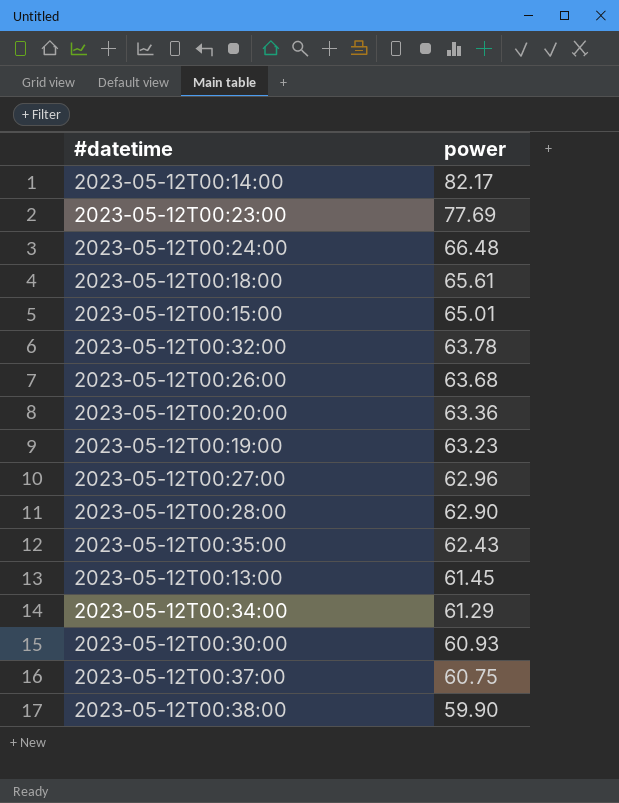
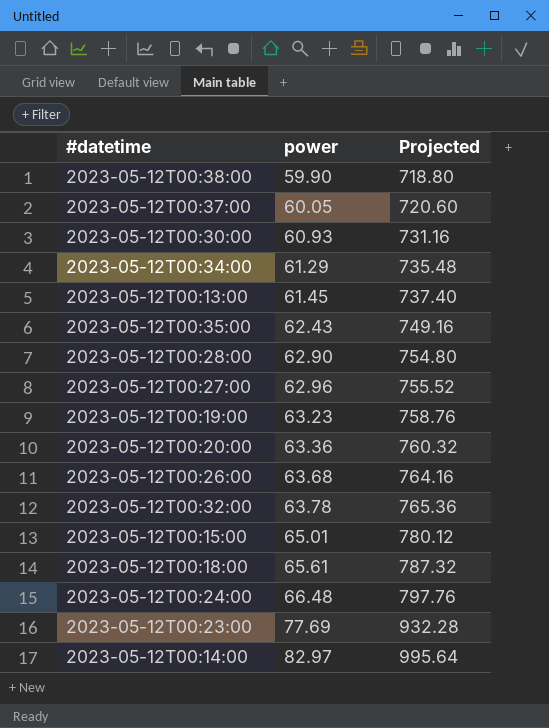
row order: power descending -> power ascending
column Projected | formula: none -> [power] * 12
2023-05-12T00:37:00 | power: 60.75 -> 60.05
2023-05-12T00:14:00 | power: 82.17 -> 82.97

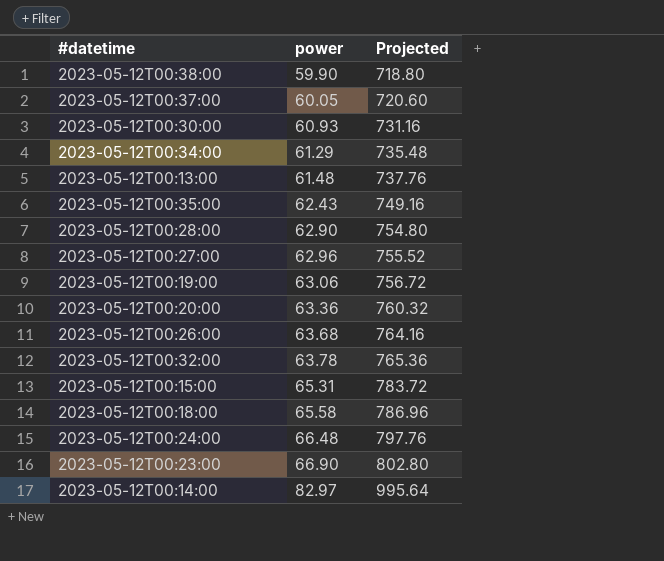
2023-05-12T00:13:00 | power: 61.45 -> 61.48
2023-05-12T00:13:00 | Projected: 737.40 -> 737.76
2023-05-12T00:19:00 | power: 63.23 -> 63.06
2023-05-12T00:19:00 | Projected: 758.76 -> 756.72
2023-05-12T00:15:00 | power: 65.01 -> 65.31
2023-05-12T00:15:00 | Projected: 780.12 -> 783.72
2023-05-12T00:18:00 | power: 65.61 -> 65.58
2023-05-12T00:18:00 | Projected: 787.32 -> 786.96
2023-05-12T00:23:00 | power: 77.69 -> 66.90
2023-05-12T00:23:00 | Projected: 932.28 -> 802.80

